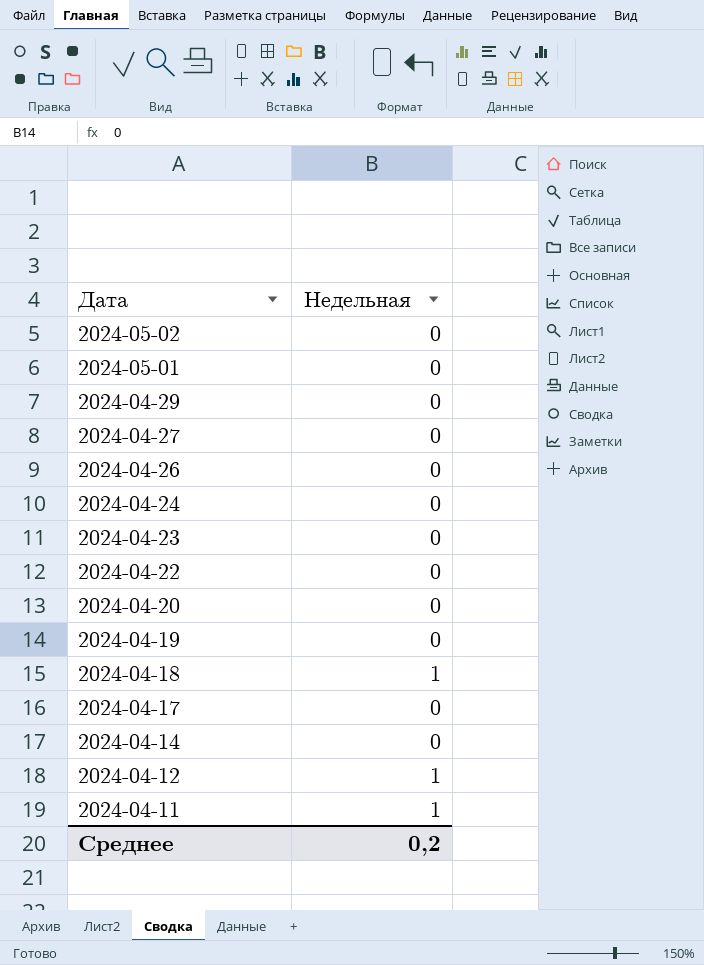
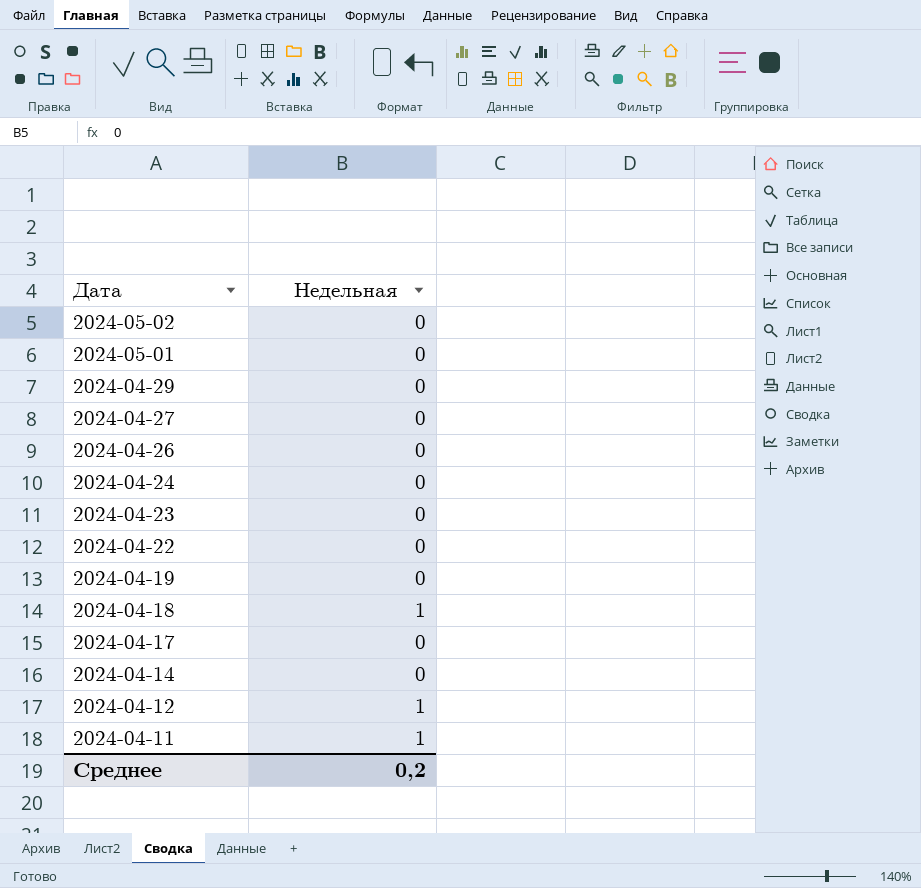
row 2024-04-20: 0 -> none

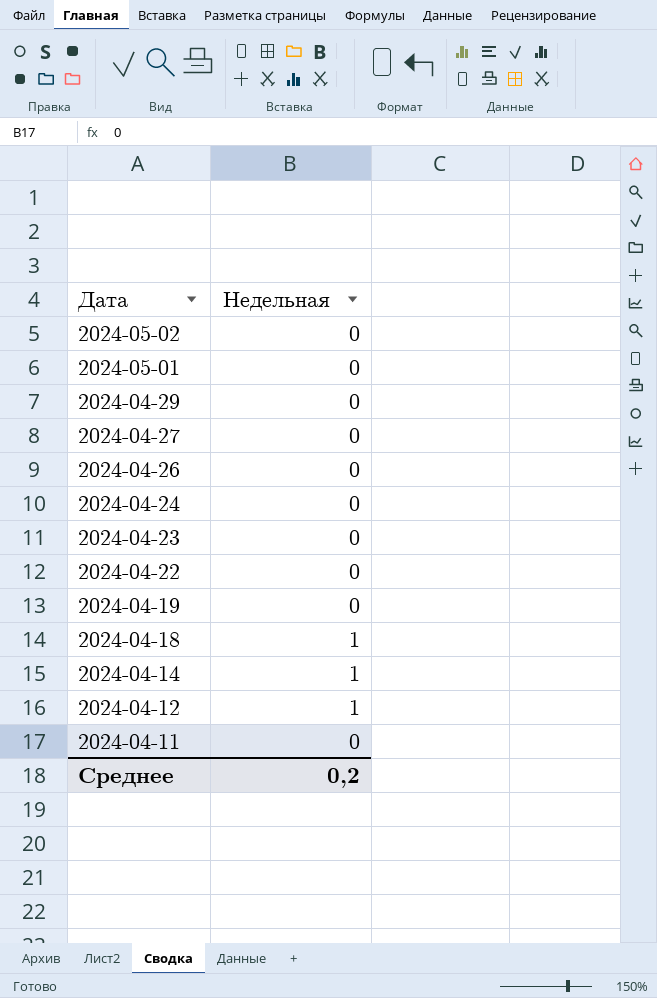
row 2024-04-17: 0 -> none
2024-04-14 | Недельная: 0 -> 1
2024-04-11 | Недельная: 1 -> 0

